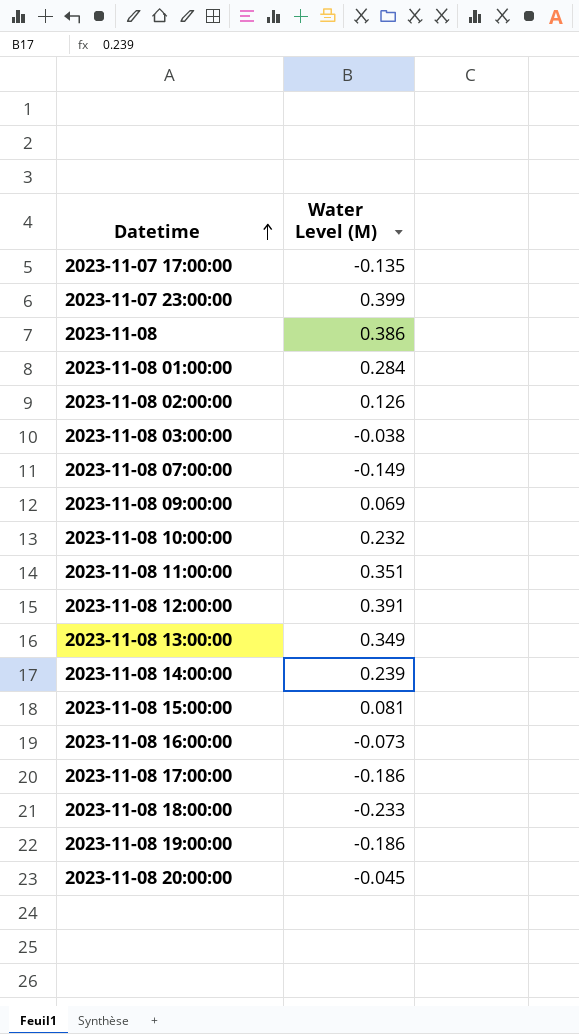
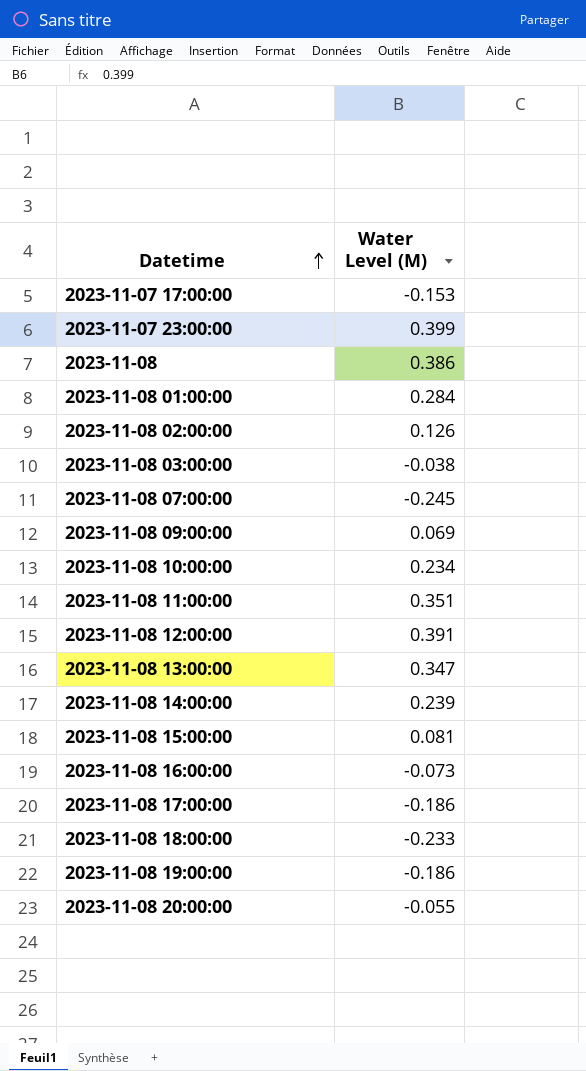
2023-11-07 17:00:00 | Water Level (M): -0.135 -> -0.153
2023-11-08 07:00:00 | Water Level (M): -0.149 -> -0.245
2023-11-08 10:00:00 | Water Level (M): 0.232 -> 0.234
2023-11-08 13:00:00 | Water Level (M): 0.349 -> 0.347
2023-11-08 20:00:00 | Water Level (M): -0.045 -> -0.055

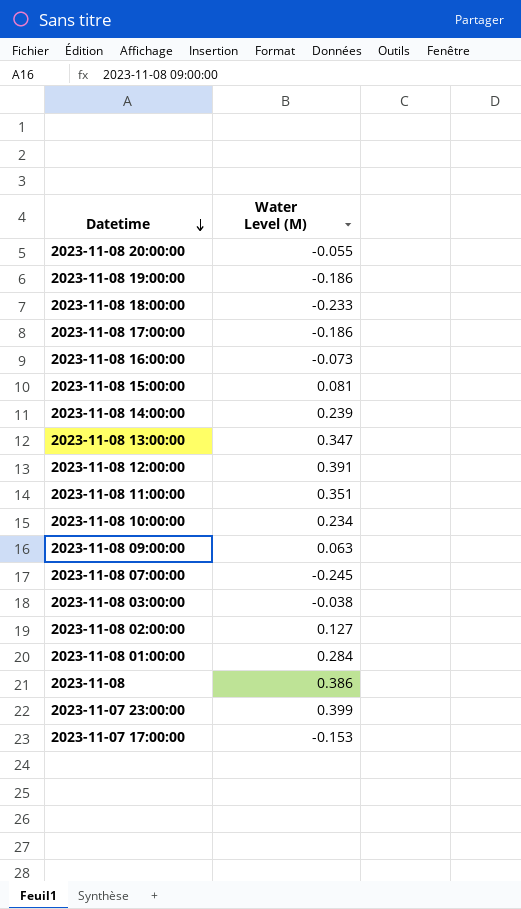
row order: Datetime ascending -> Datetime descending
2023-11-08 09:00:00 | Water Level (M): 0.069 -> 0.063
2023-11-08 02:00:00 | Water Level (M): 0.126 -> 0.127

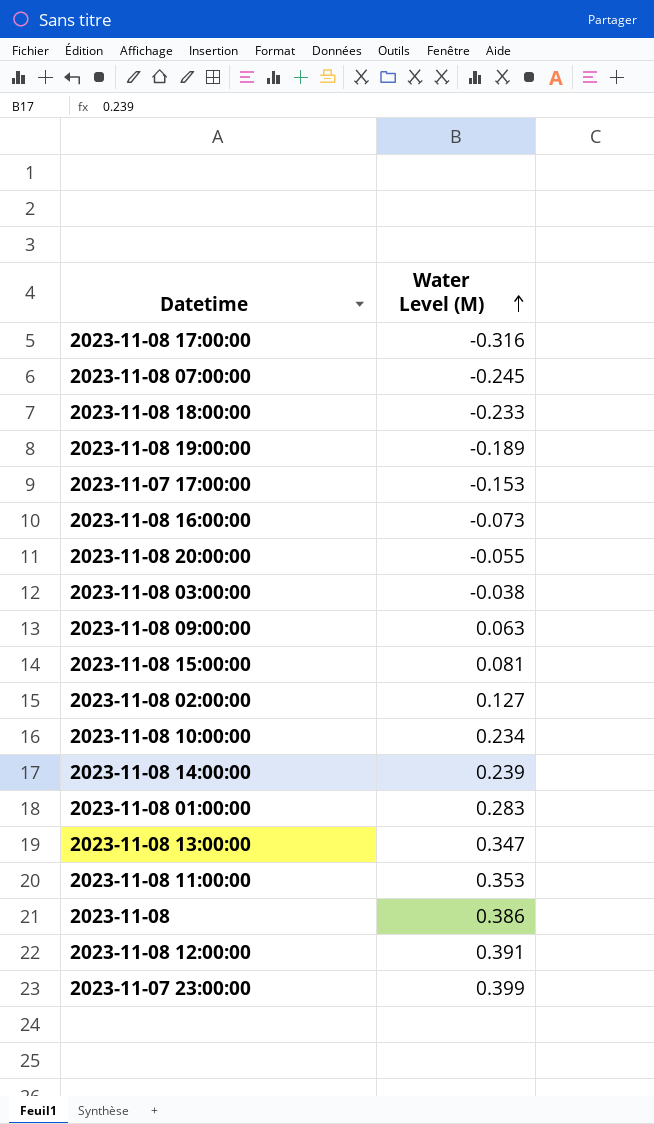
row order: Datetime descending -> Water Level (M) ascending
2023-11-08 17:00:00 | Water Level (M): -0.186 -> -0.316
2023-11-08 19:00:00 | Water Level (M): -0.186 -> -0.189
2023-11-08 01:00:00 | Water Level (M): 0.284 -> 0.283
2023-11-08 11:00:00 | Water Level (M): 0.351 -> 0.353

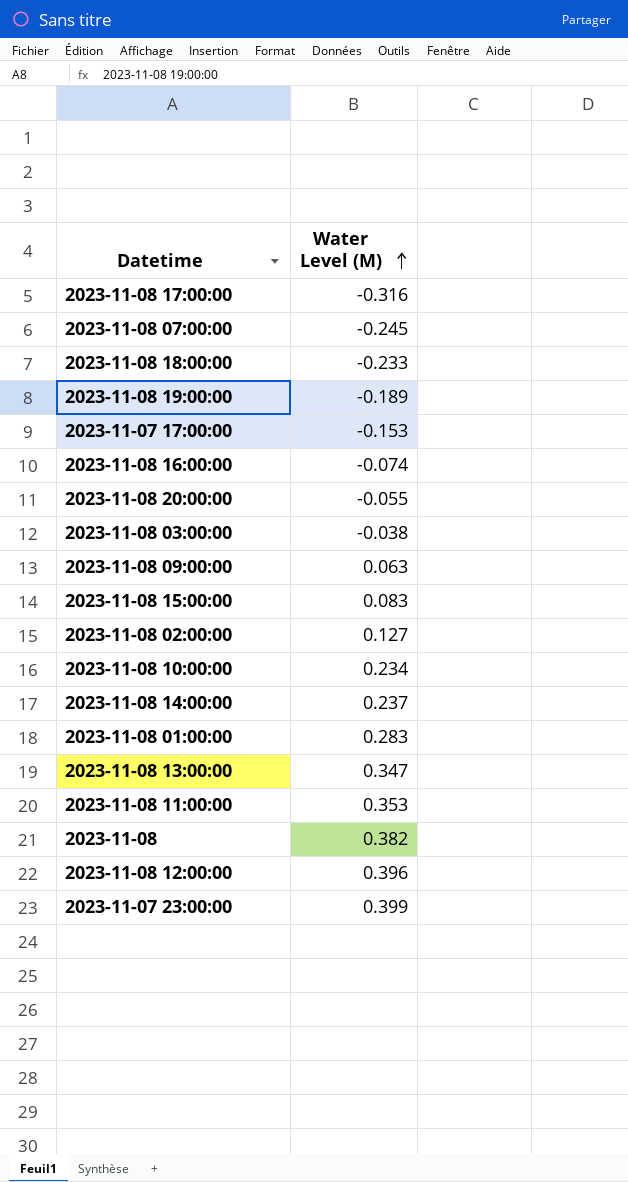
2023-11-08 16:00:00 | Water Level (M): -0.073 -> -0.074
2023-11-08 15:00:00 | Water Level (M): 0.081 -> 0.083
2023-11-08 14:00:00 | Water Level (M): 0.239 -> 0.237
2023-11-08 | Water Level (M): 0.386 -> 0.382
2023-11-08 12:00:00 | Water Level (M): 0.391 -> 0.396

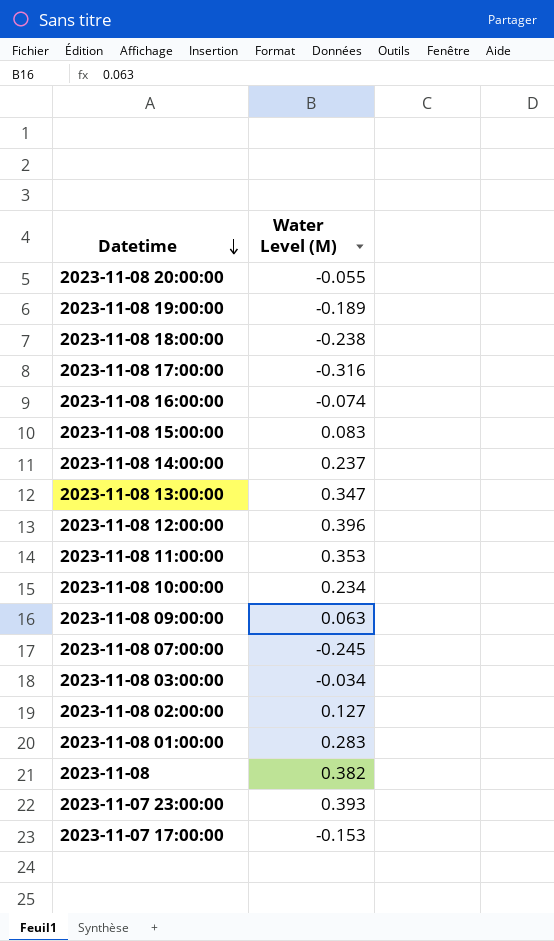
row order: Water Level (M) ascending -> Datetime descending
2023-11-08 18:00:00 | Water Level (M): -0.233 -> -0.238
2023-11-08 03:00:00 | Water Level (M): -0.038 -> -0.034
2023-11-07 23:00:00 | Water Level (M): 0.399 -> 0.393

